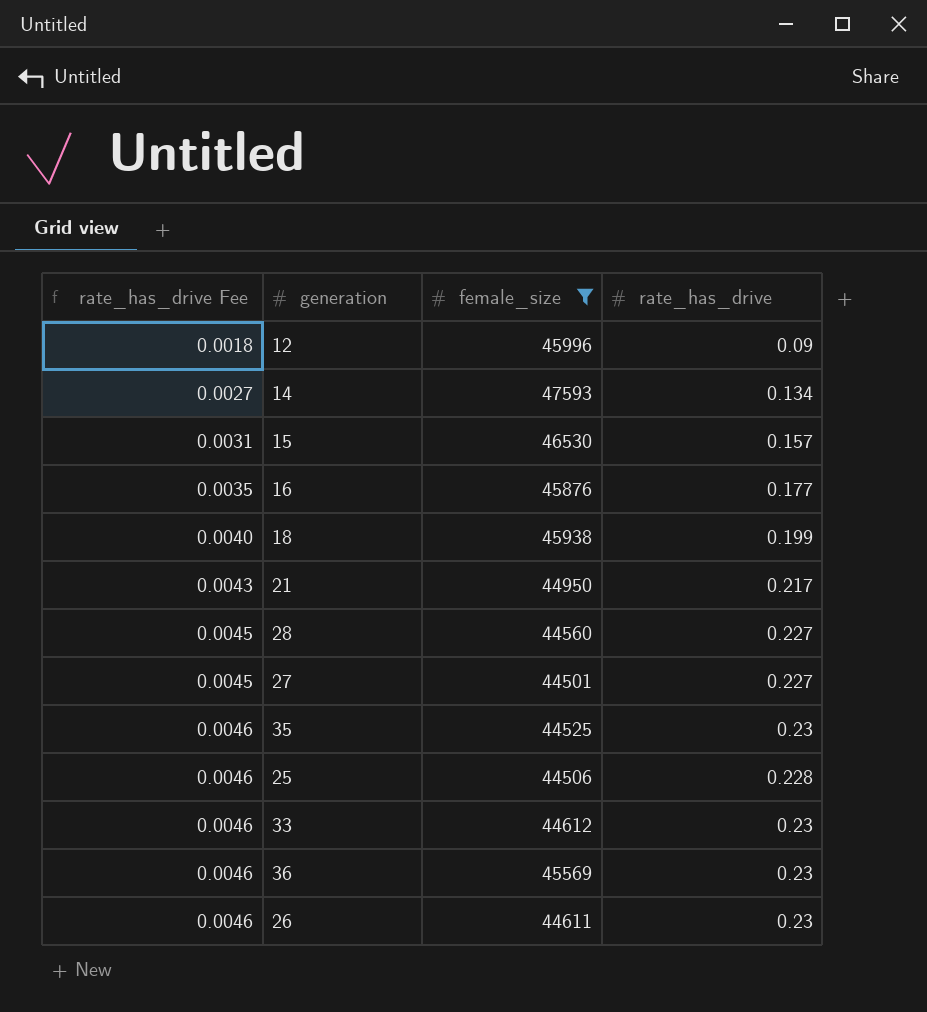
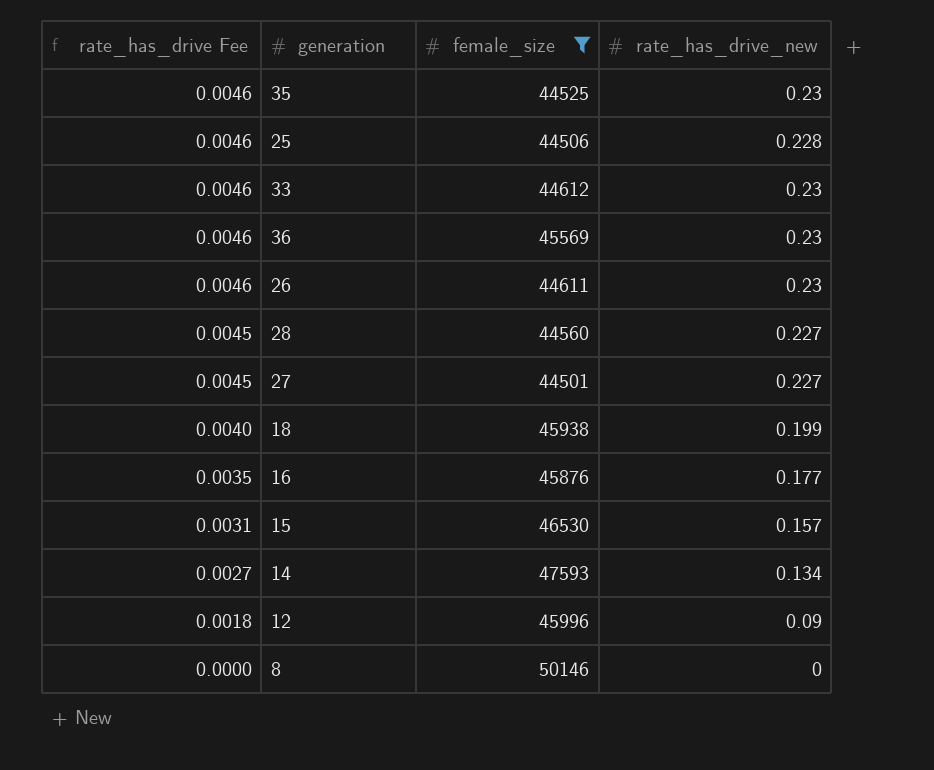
row order: rate_has_drive Fee ascending -> rate_has_drive Fee descending
column name: rate_has_drive -> rate_has_drive_new
row 21: 0.0043 | 44950 | 0.217 -> none
row 8: none -> 0.0000 | 50146 | 0

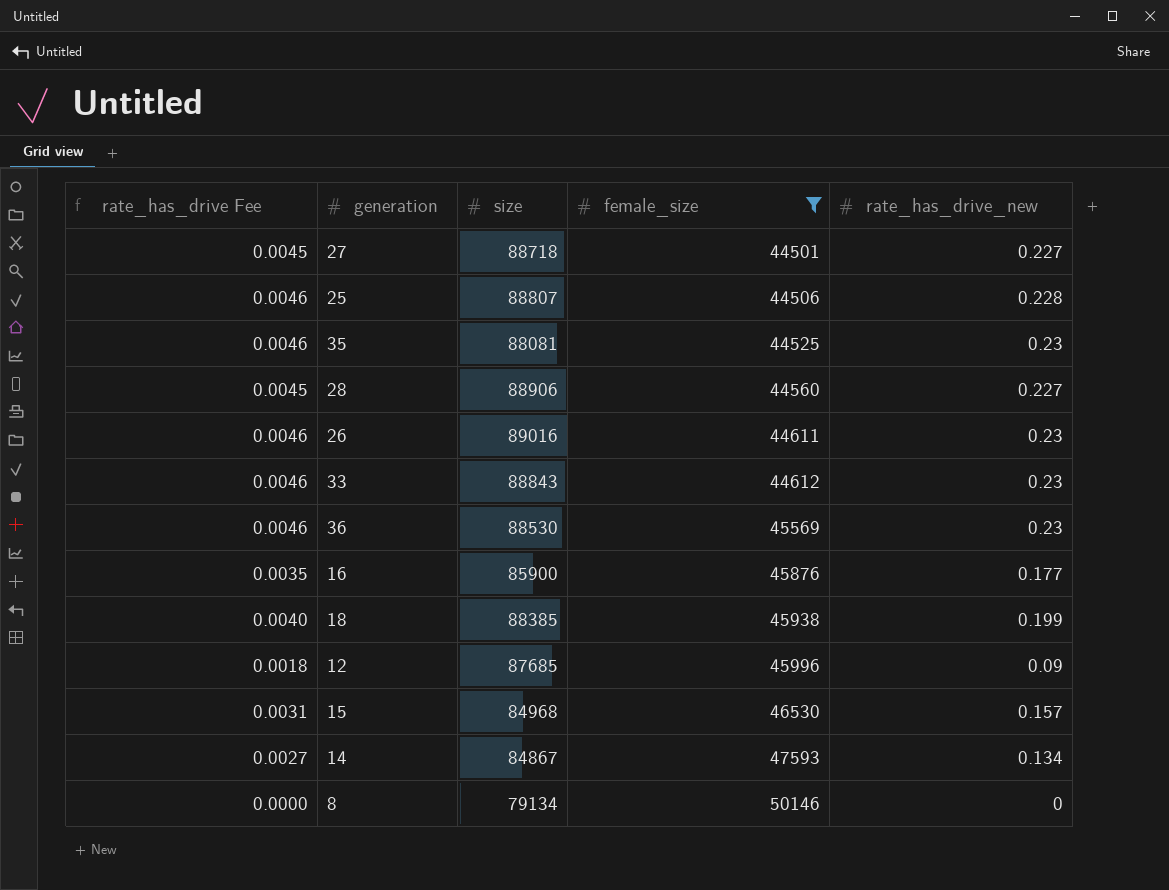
row order: rate_has_drive Fee descending -> female_size ascending
column size | position: none -> 3

